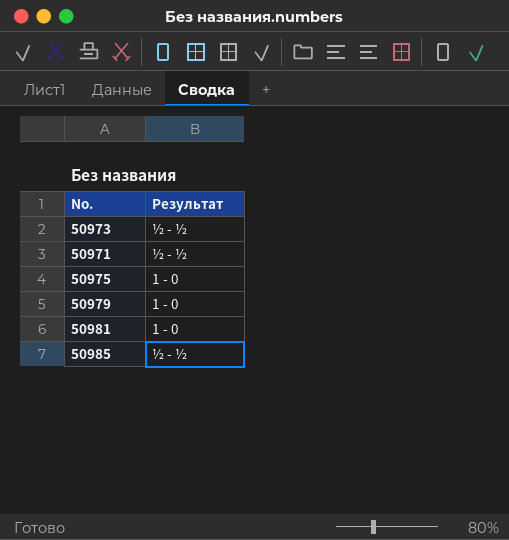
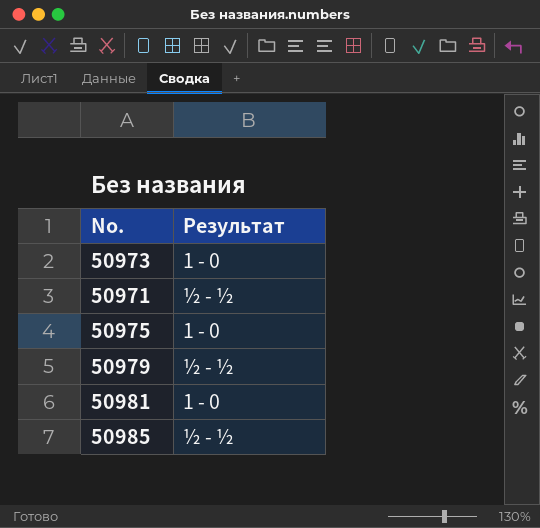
50973 | Результат: ½ - ½ -> 1 - 0
50979 | Результат: 1 - 0 -> ½ - ½

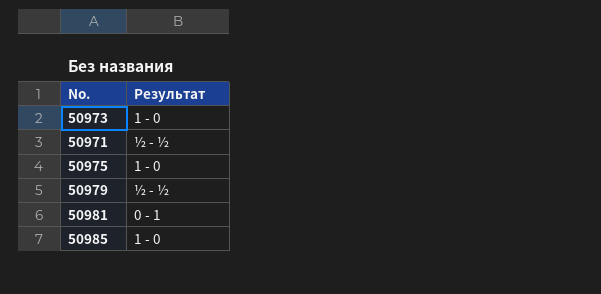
50981 | Результат: 1 - 0 -> 0 - 1
50985 | Результат: ½ - ½ -> 1 - 0

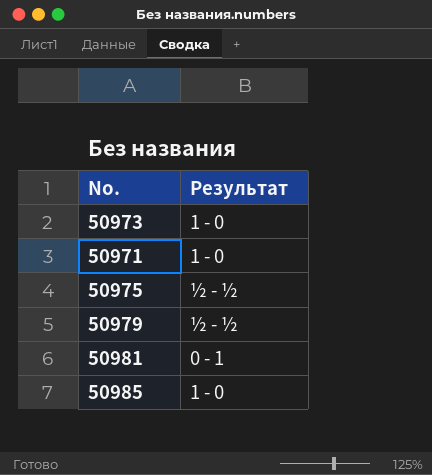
50971 | Результат: ½ - ½ -> 1 - 0
50975 | Результат: 1 - 0 -> ½ - ½

